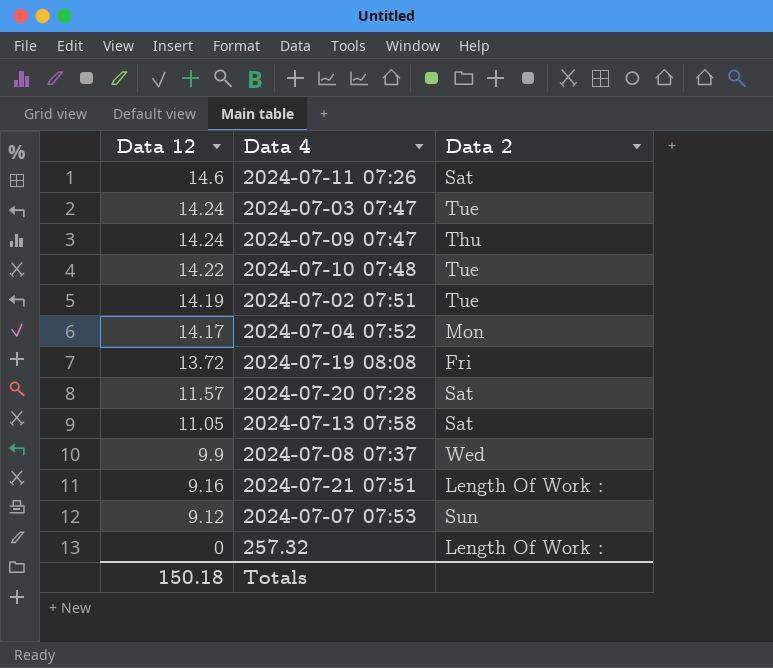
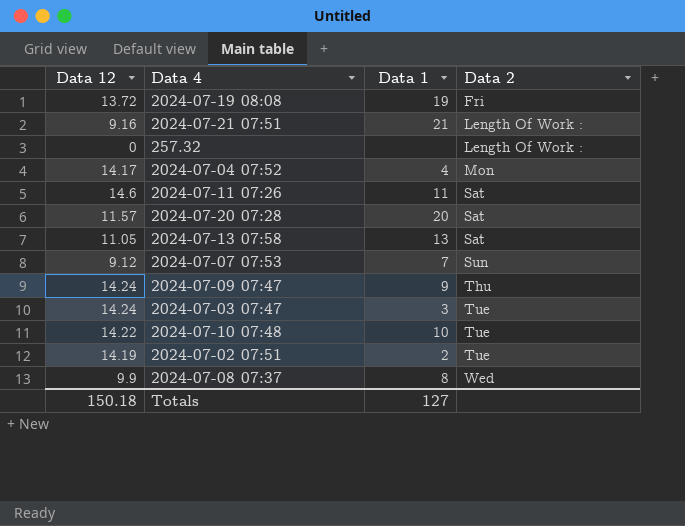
row order: Data 12 descending -> Data 2 ascending
column Data 1 | position: none -> 3

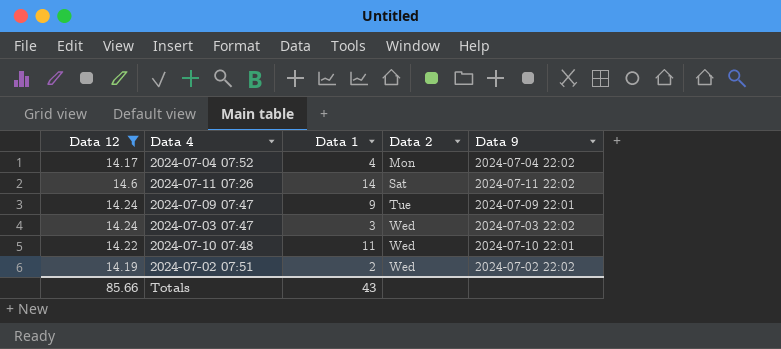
filter: none -> Data 12 >= 14.17
column Data 9 | position: none -> 5
2024-07-11 07:26 | Data 1: 11 -> 14
2024-07-09 07:47 | Data 2: Thu -> Tue
2024-07-03 07:47 | Data 2: Tue -> Wed
2024-07-10 07:48 | Data 1: 10 -> 11
2024-07-10 07:48 | Data 2: Tue -> Wed
2024-07-02 07:51 | Data 2: Tue -> Wed
Totals | Data 12: 150.18 -> 85.66
Totals | Data 1: 127 -> 43

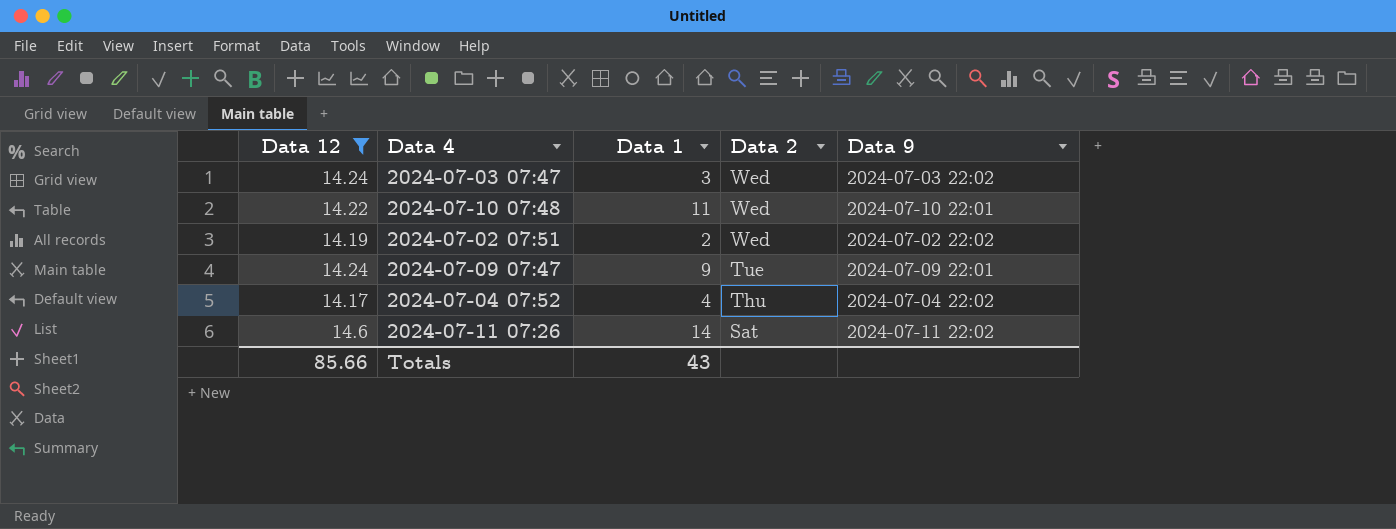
row order: Data 2 ascending -> Data 2 descending
2024-07-04 07:52 | Data 2: Mon -> Thu

